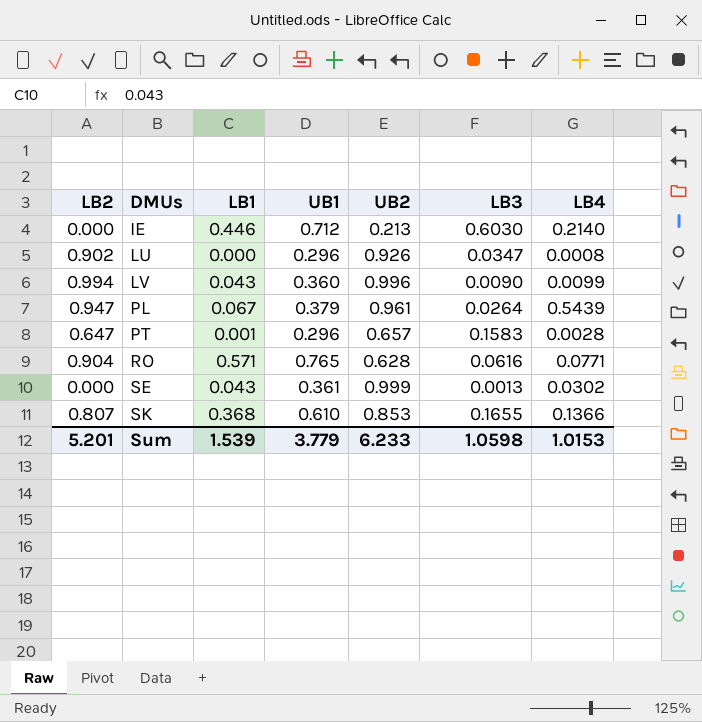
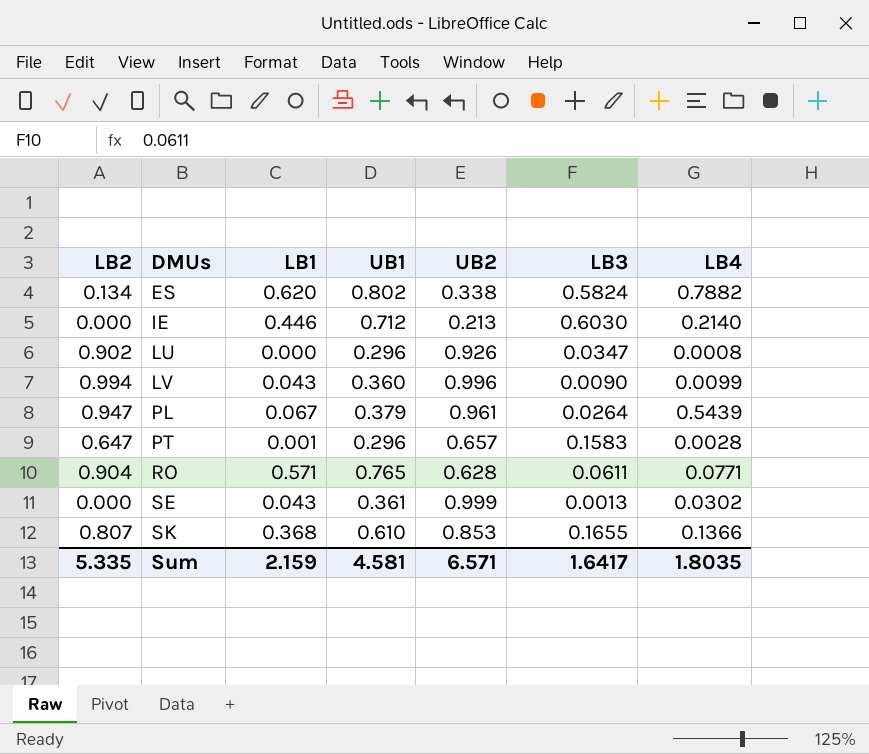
row ES: none -> 0.134 | 0.620 | 0.802 | 0.338 | 0.5824 | 0.7882
RO | LB3: 0.0616 -> 0.0611
Sum | LB2: 5.201 -> 5.335
Sum | LB1: 1.539 -> 2.159
Sum | UB1: 3.779 -> 4.581
Sum | UB2: 6.233 -> 6.571
Sum | LB3: 1.0598 -> 1.6417
Sum | LB4: 1.0153 -> 1.8035

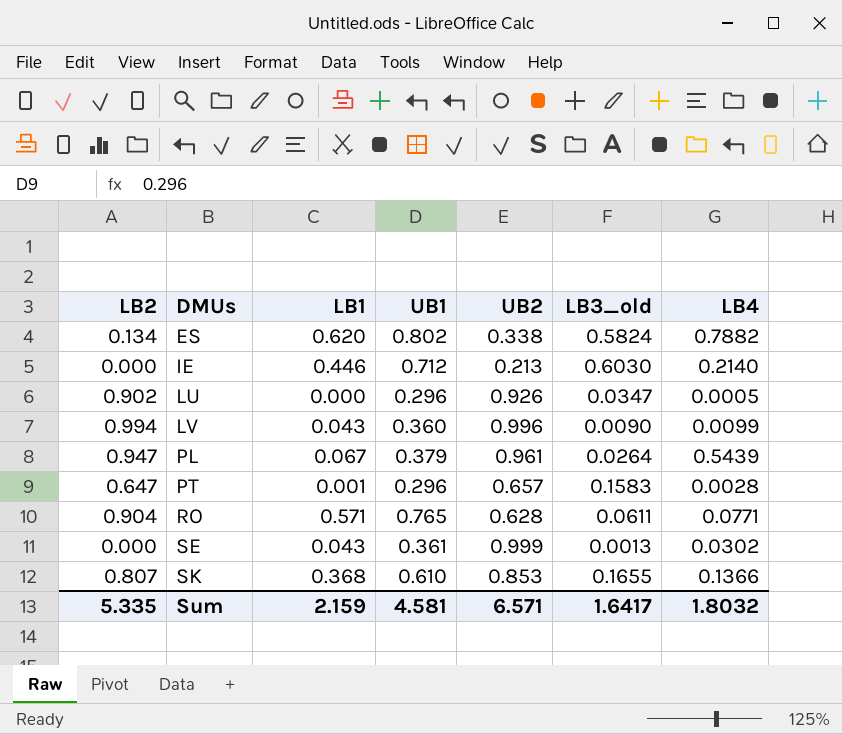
column name: LB3 -> LB3_old
LU | LB4: 0.0008 -> 0.0005
Sum | LB4: 1.8035 -> 1.8032

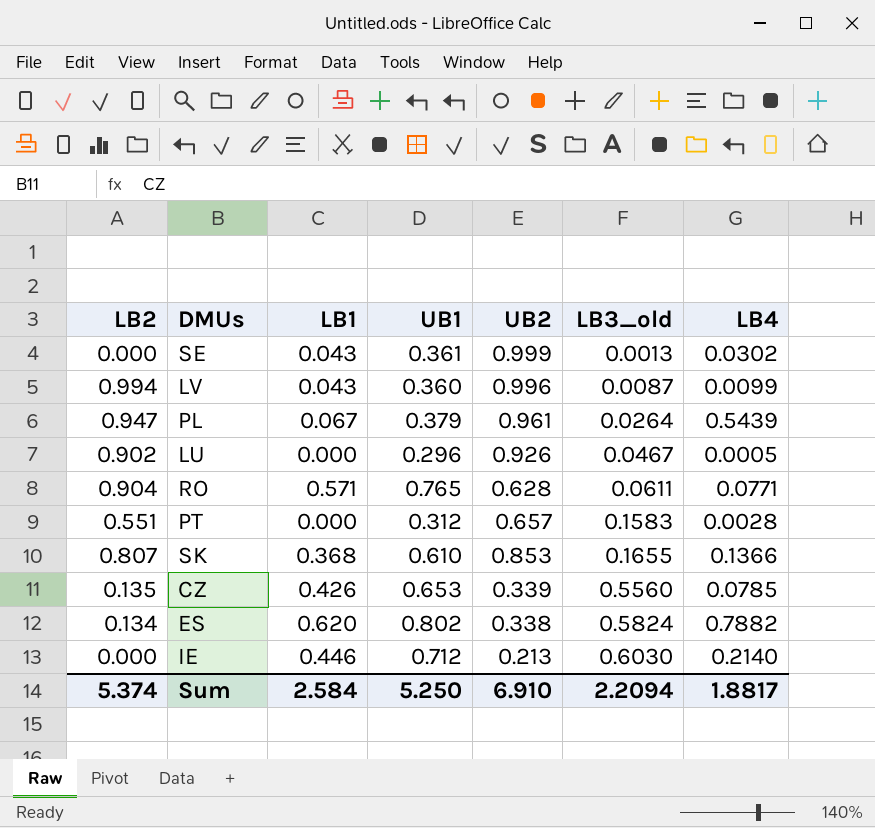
row order: DMUs ascending -> LB3_old ascending
LV | LB3_old: 0.0090 -> 0.0087
LU | LB3_old: 0.0347 -> 0.0467
PT | LB2: 0.647 -> 0.551
PT | LB1: 0.001 -> 0.000
PT | UB1: 0.296 -> 0.312
row CZ: none -> 0.135 | 0.426 | 0.653 | 0.339 | 0.5560 | 0.0785
Sum | LB2: 5.335 -> 5.374
Sum | LB1: 2.159 -> 2.584
Sum | UB1: 4.581 -> 5.250
Sum | UB2: 6.571 -> 6.910
Sum | LB3_old: 1.6417 -> 2.2094
Sum | LB4: 1.8032 -> 1.8817

